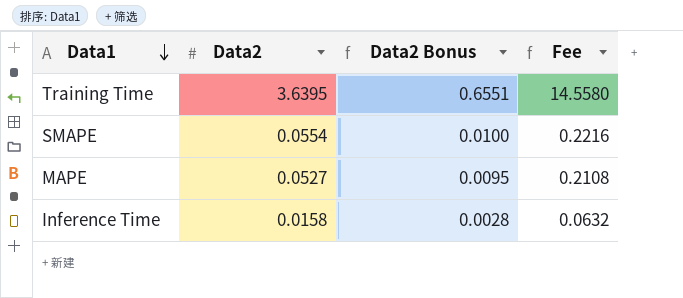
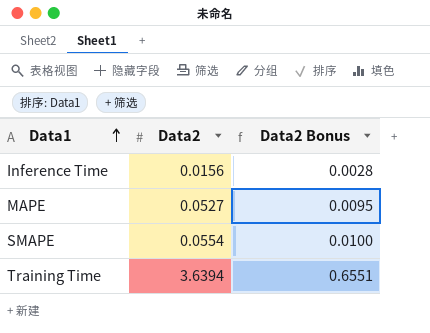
row order: Data1 descending -> Data1 ascending
column Fee | formula: [Data2] * 4 -> none
Inference Time | Data2: 0.0158 -> 0.0156
Training Time | Data2: 3.6395 -> 3.6394

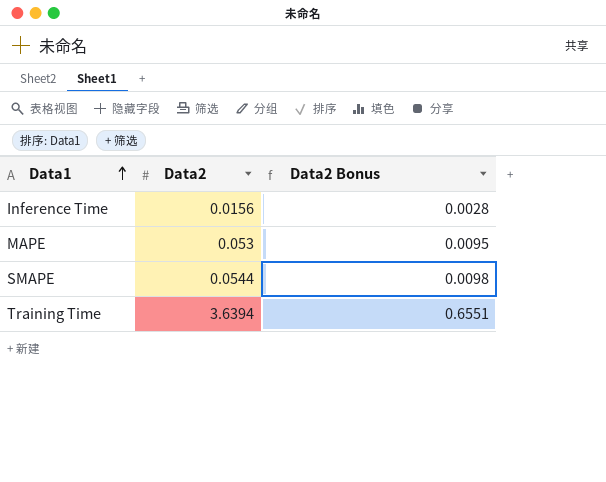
MAPE | Data2: 0.0527 -> 0.053
SMAPE | Data2: 0.0554 -> 0.0544
SMAPE | Data2 Bonus: 0.0100 -> 0.0098

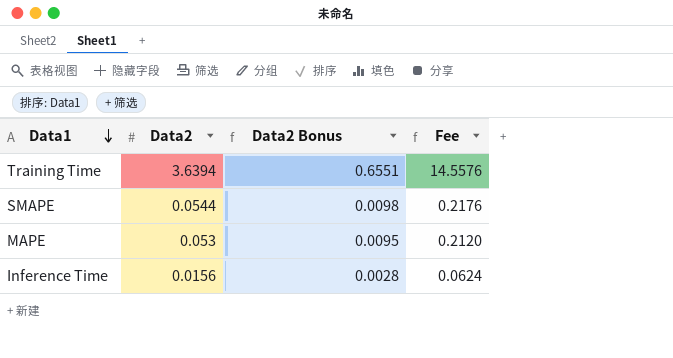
row order: Data1 ascending -> Data1 descending
column Fee | formula: none -> [Data2] * 4

